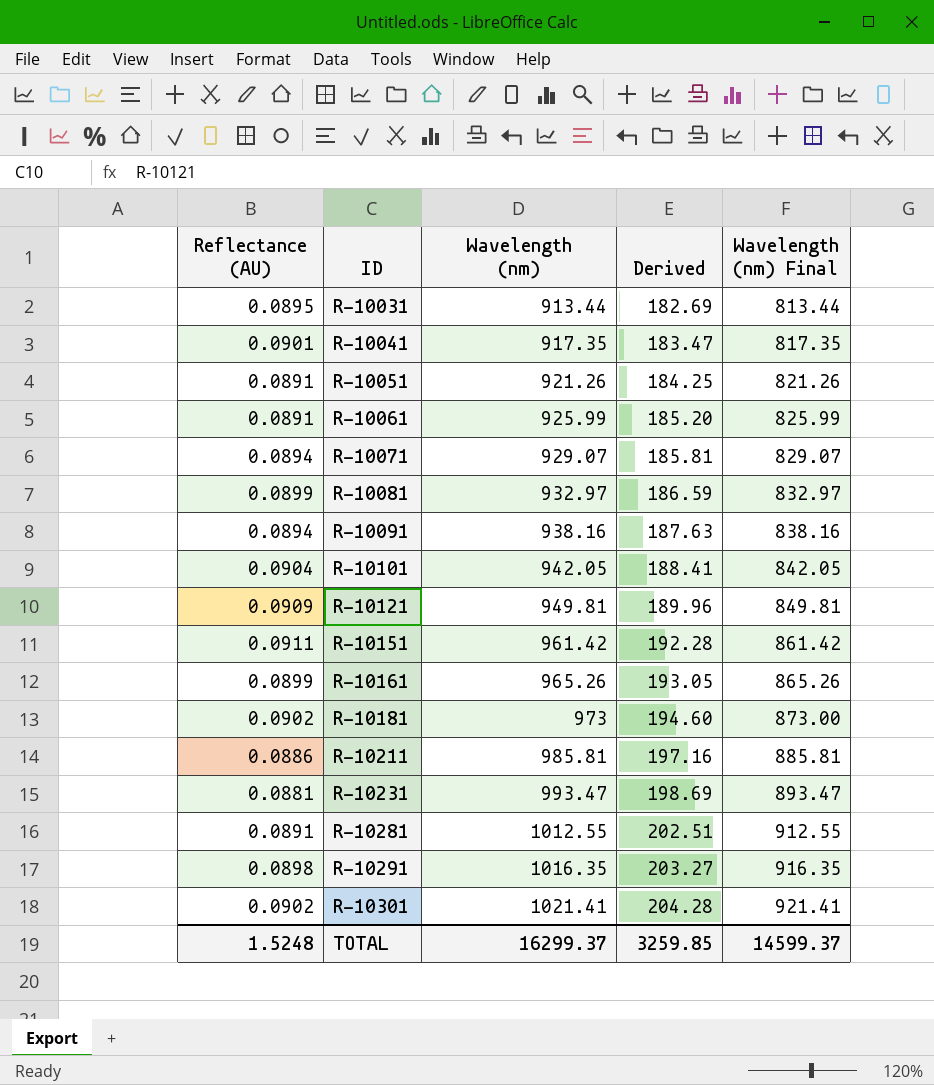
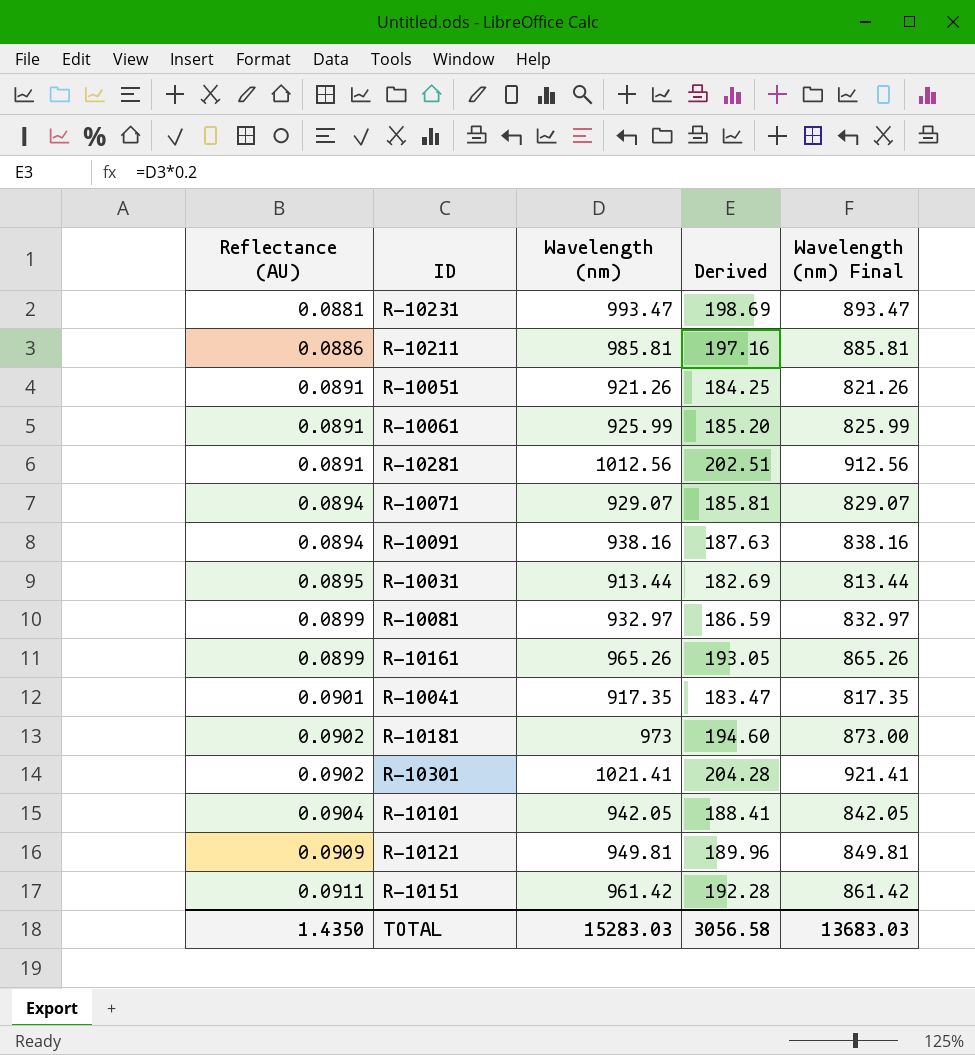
row order: ID ascending -> Reflectance (AU) ascending
row R-10291: 0.0898 | 1016.35 | 203.27 | 916.35 -> none
R-10281 | Wavelength (nm): 1012.55 -> 1012.56
R-10281 | Wavelength (nm) Final: 912.55 -> 912.56
TOTAL | Reflectance (AU): 1.5248 -> 1.4350
TOTAL | Wavelength (nm): 16299.37 -> 15283.03
TOTAL | Derived: 3259.85 -> 3056.58
TOTAL | Wavelength (nm) Final: 14599.37 -> 13683.03

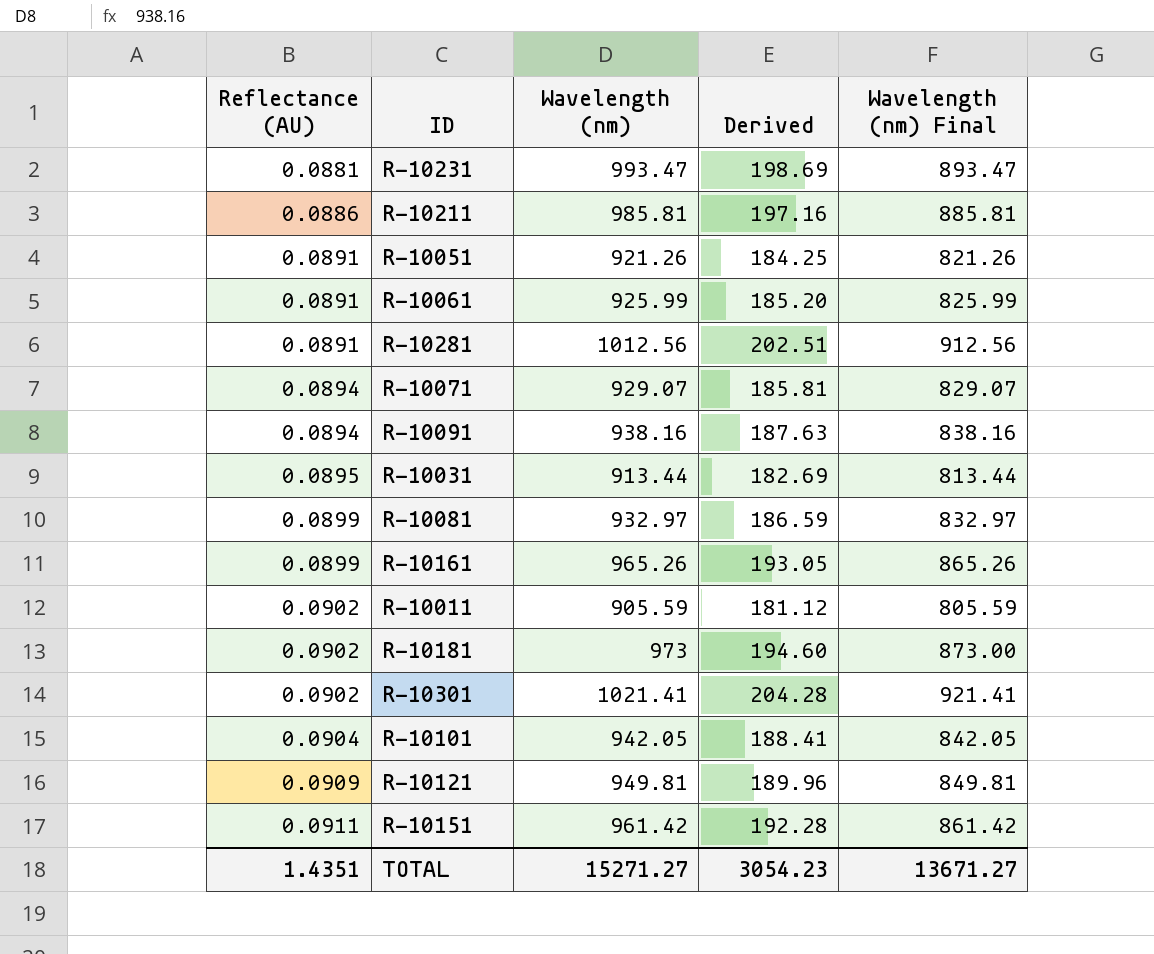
row R-10041: 0.0901 | 917.35 | 183.47 | 817.35 -> none
row R-10011: none -> 0.0902 | 905.59 | 181.12 | 805.59
TOTAL | Reflectance (AU): 1.4350 -> 1.4351
TOTAL | Wavelength (nm): 15283.03 -> 15271.27
TOTAL | Derived: 3056.58 -> 3054.23
TOTAL | Wavelength (nm) Final: 13683.03 -> 13671.27

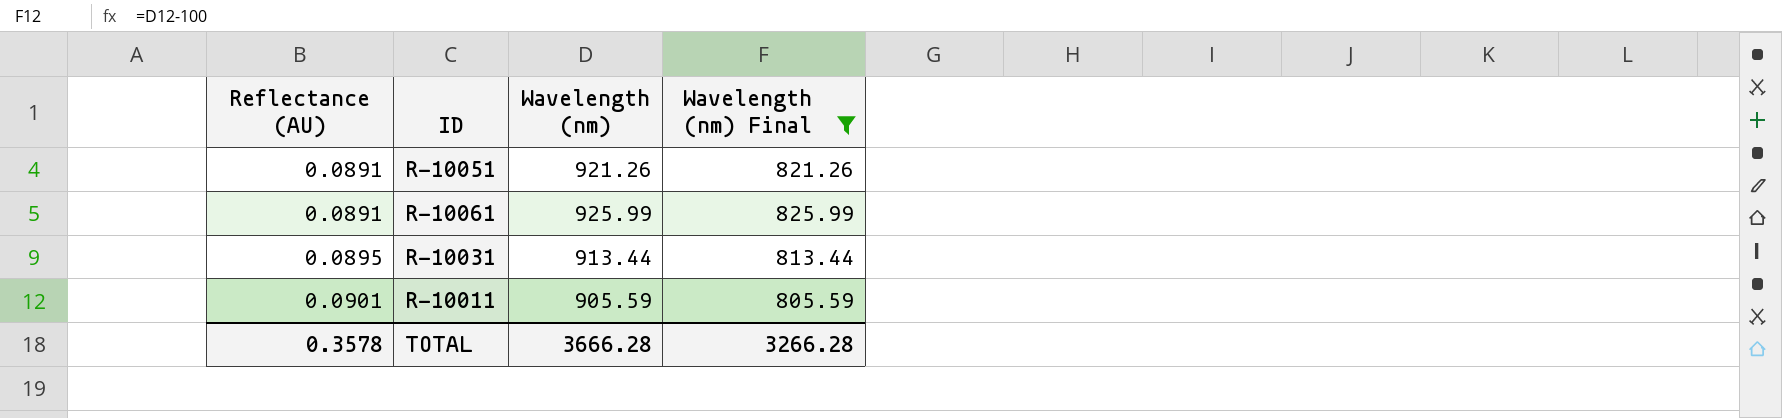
filter: none -> Wavelength (nm) Final <= 825.99
column Derived | formula: [Wavelength (nm)] * 0.2 -> none
R-10011 | Reflectance (AU): 0.0902 -> 0.0901
TOTAL | Reflectance (AU): 1.4351 -> 0.3578
TOTAL | Wavelength (nm): 15271.27 -> 3666.28
TOTAL | Wavelength (nm) Final: 13671.27 -> 3266.28

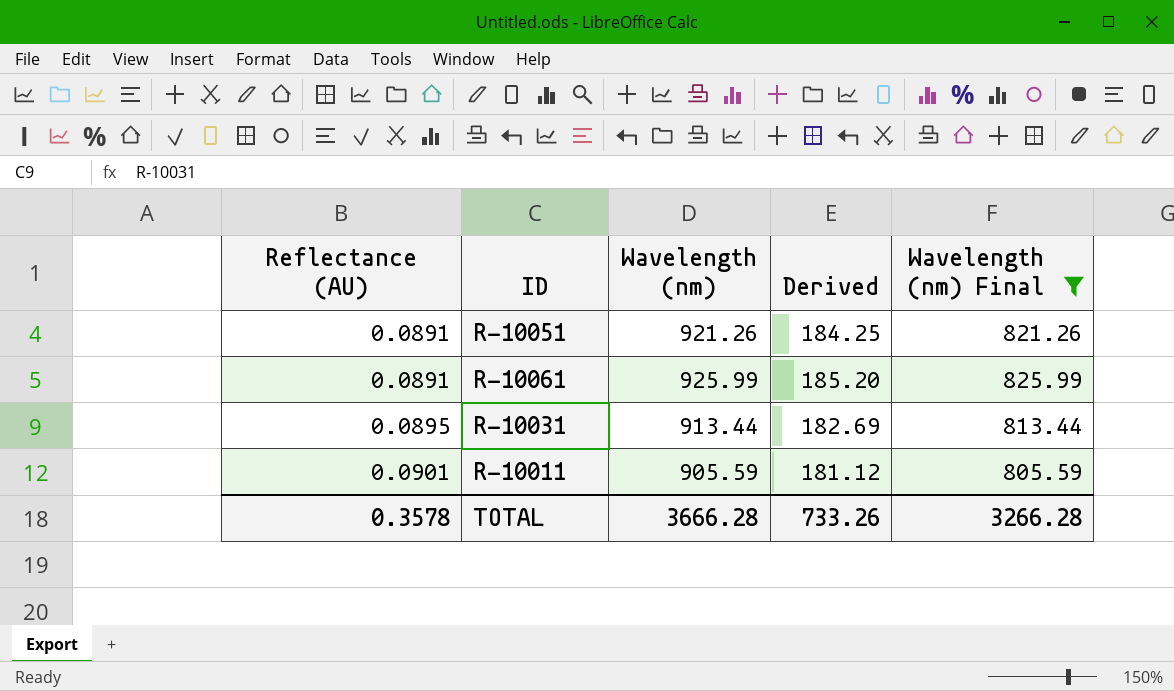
column Derived | formula: none -> [Wavelength (nm)] * 0.2

